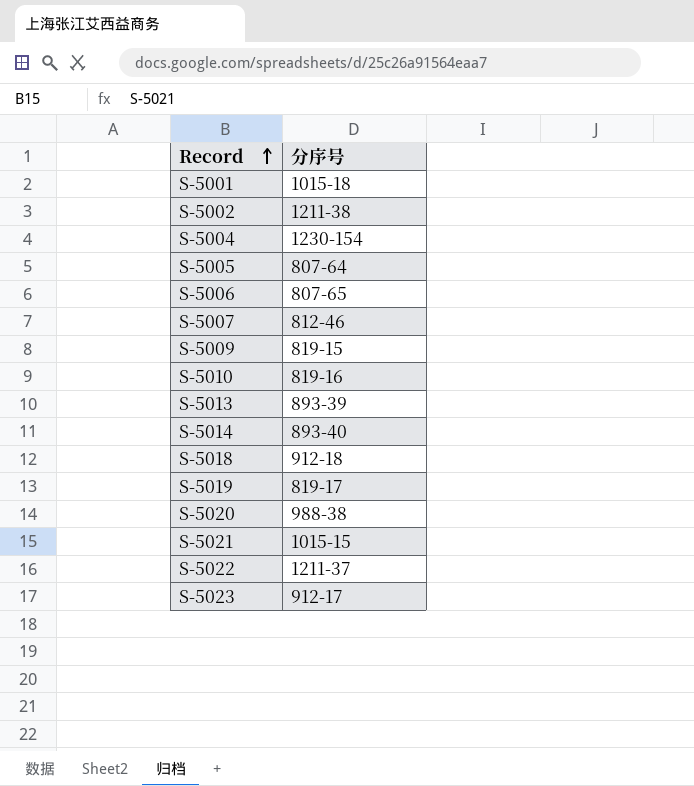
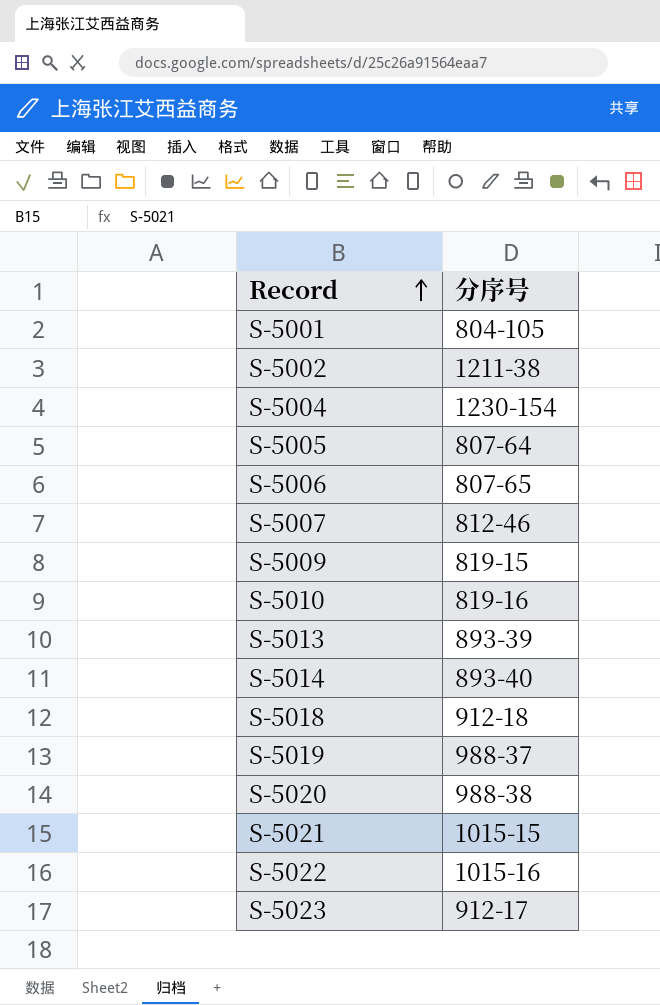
S-5001 | 分序号: 1015-18 -> 804-105
S-5019 | 分序号: 819-17 -> 988-37
S-5022 | 分序号: 1211-37 -> 1015-16

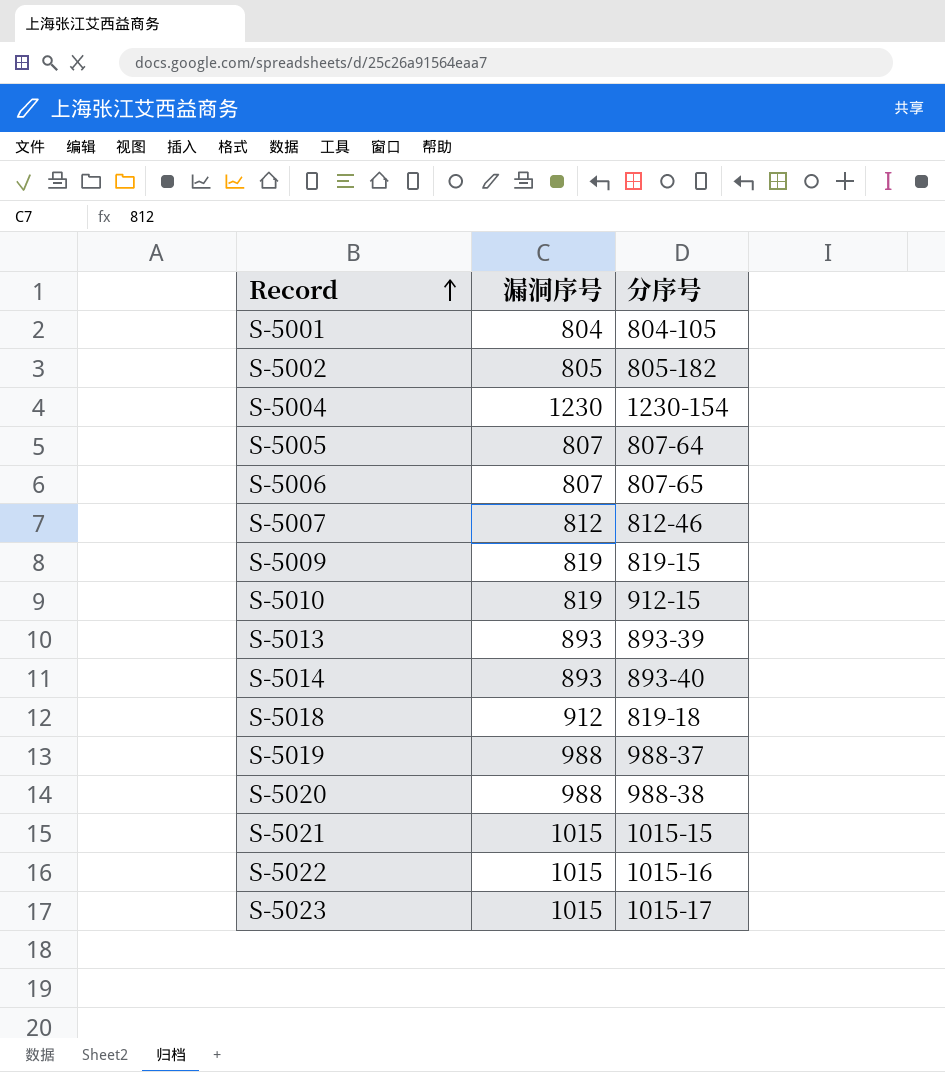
column 漏洞序号 | position: none -> 2
S-5002 | 分序号: 1211-38 -> 805-182
S-5010 | 分序号: 819-16 -> 912-15
S-5018 | 分序号: 912-18 -> 819-18
S-5023 | 分序号: 912-17 -> 1015-17

